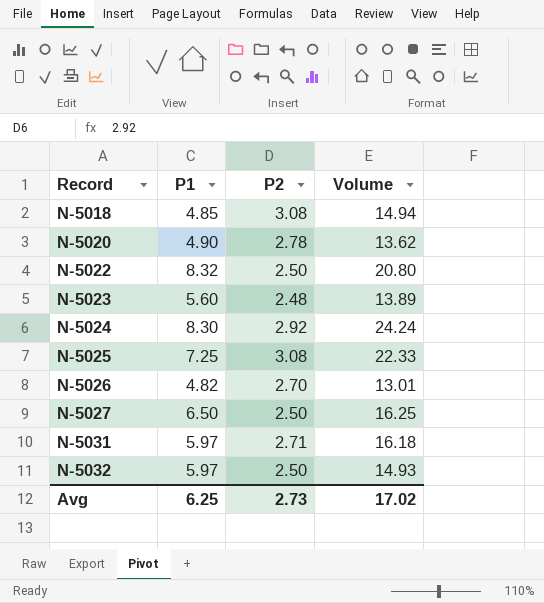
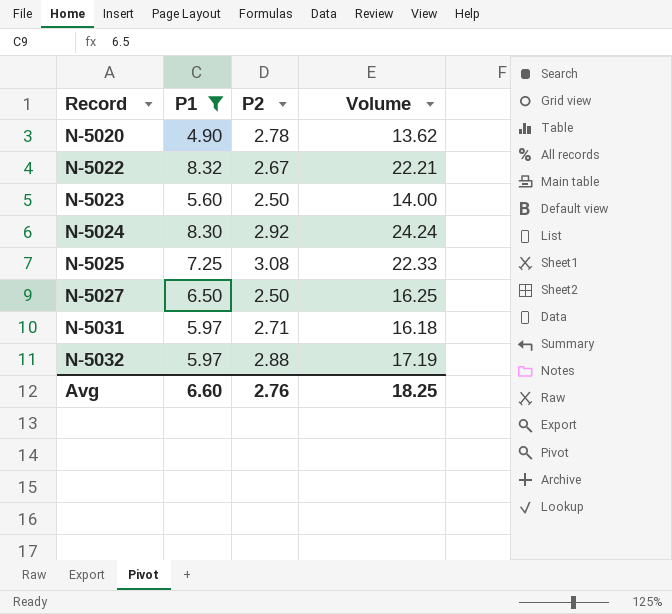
filter: none -> P1 >= 4.90
N-5022 | P2: 2.50 -> 2.67
N-5022 | Volume: 20.80 -> 22.21
N-5023 | P2: 2.48 -> 2.50
N-5023 | Volume: 13.89 -> 14.00
N-5032 | P2: 2.50 -> 2.88
N-5032 | Volume: 14.93 -> 17.19
Avg | P1: 6.25 -> 6.60
Avg | P2: 2.73 -> 2.76
Avg | Volume: 17.02 -> 18.25

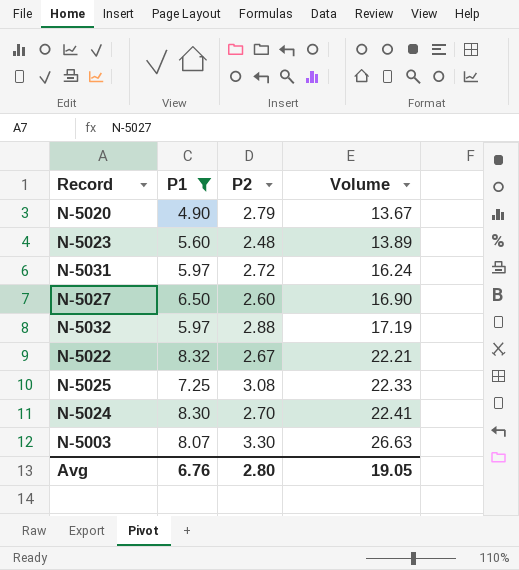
row order: Record ascending -> Volume ascending
N-5020 | P2: 2.78 -> 2.79
N-5020 | Volume: 13.62 -> 13.67
N-5023 | P2: 2.50 -> 2.48
N-5023 | Volume: 14.00 -> 13.89
N-5031 | P2: 2.71 -> 2.72
N-5031 | Volume: 16.18 -> 16.24
N-5027 | P2: 2.50 -> 2.60
N-5027 | Volume: 16.25 -> 16.90
N-5024 | P2: 2.92 -> 2.70
N-5024 | Volume: 24.24 -> 22.41
row N-5003: none -> 8.07 | 3.30 | 26.63
Avg | P1: 6.60 -> 6.76
Avg | P2: 2.76 -> 2.80
Avg | Volume: 18.25 -> 19.05

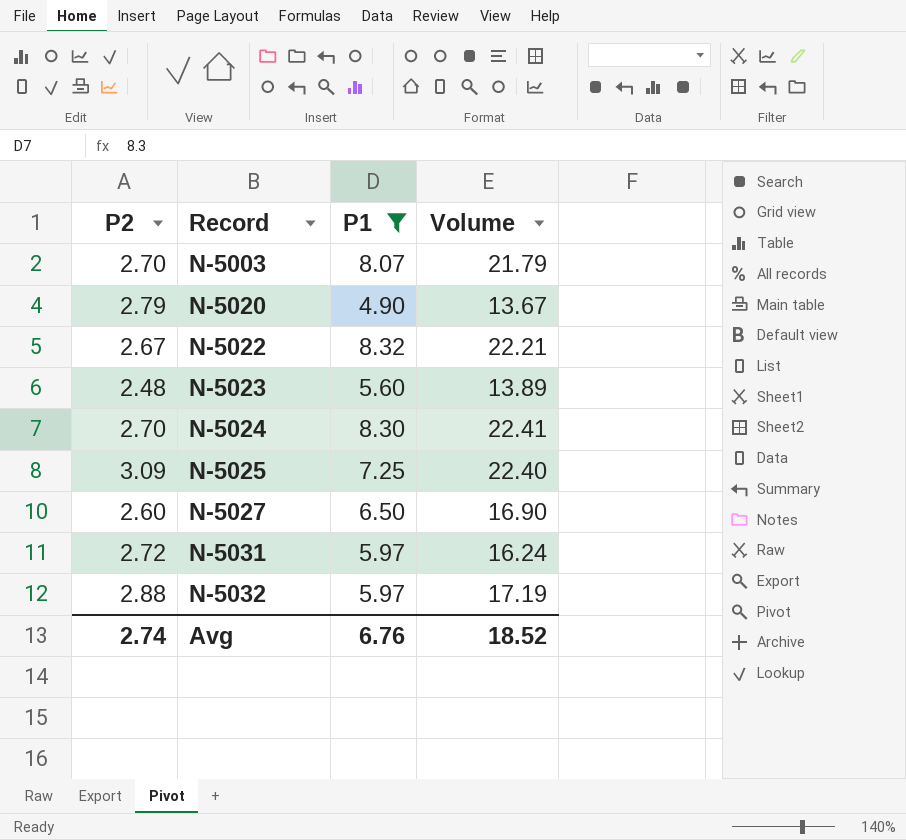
row order: Volume ascending -> Record ascending
column P2 | position: 3 -> 1
N-5003 | P2: 3.30 -> 2.70
N-5003 | Volume: 26.63 -> 21.79
N-5025 | P2: 3.08 -> 3.09
N-5025 | Volume: 22.33 -> 22.40
Avg | P2: 2.80 -> 2.74
Avg | Volume: 19.05 -> 18.52

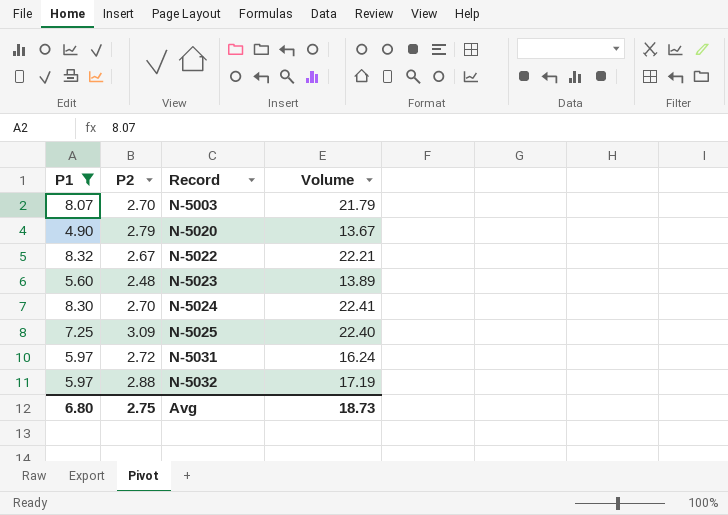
column P1 | position: 3 -> 1
row N-5027: 2.60 | 6.50 | 16.90 -> none
Avg | P1: 6.76 -> 6.80
Avg | P2: 2.74 -> 2.75
Avg | Volume: 18.52 -> 18.73

